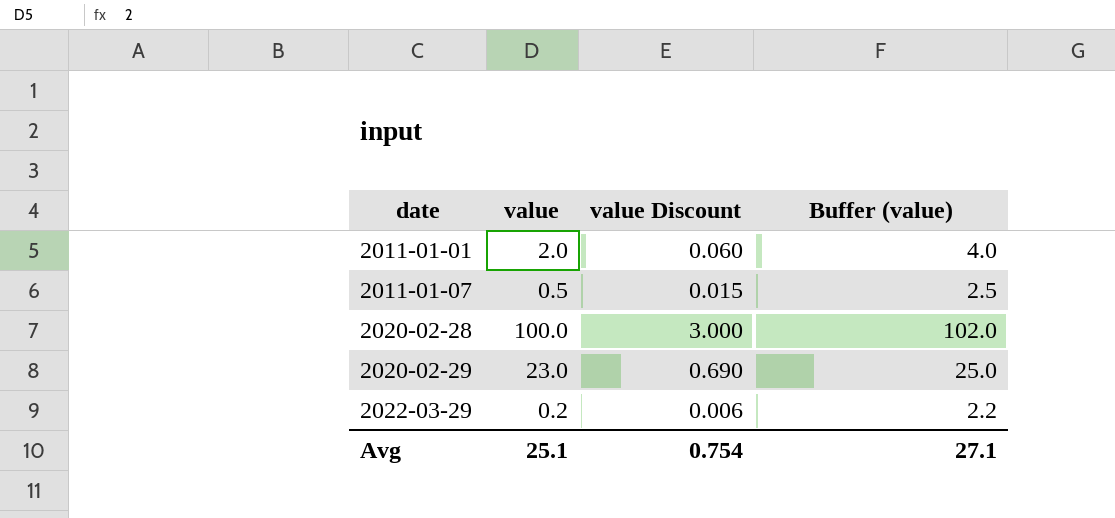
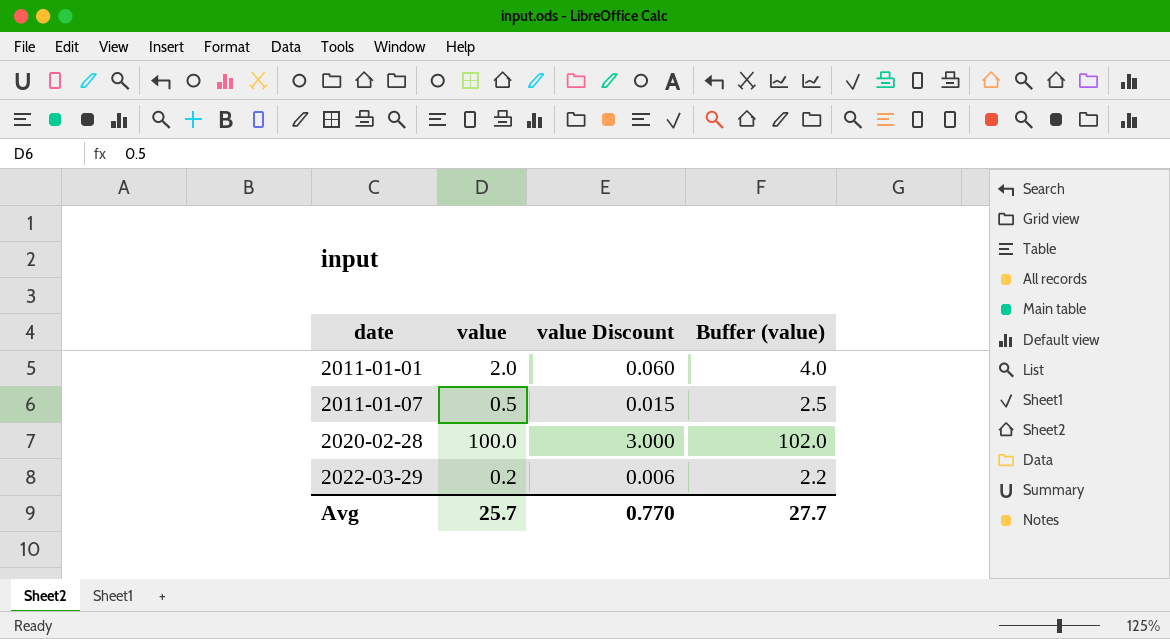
row 2020-02-29: 23.0 | 0.690 | 25.0 -> none
Avg | value: 25.1 -> 25.7
Avg | value Discount: 0.754 -> 0.770
Avg | Buffer (value): 27.1 -> 27.7

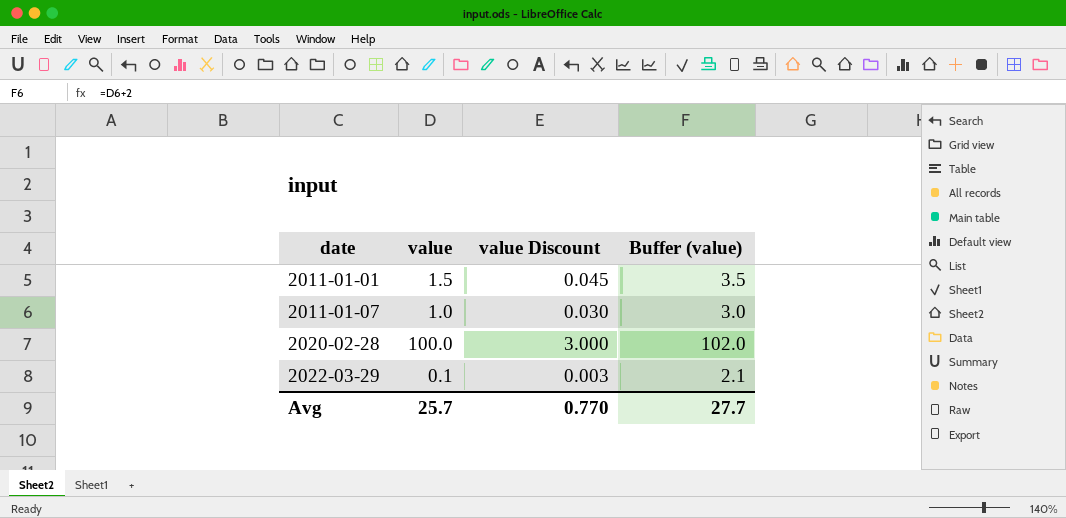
2011-01-01 | value: 2.0 -> 1.5
2011-01-01 | value Discount: 0.060 -> 0.045
2011-01-01 | Buffer (value): 4.0 -> 3.5
2011-01-07 | value: 0.5 -> 1.0
2011-01-07 | value Discount: 0.015 -> 0.030
2011-01-07 | Buffer (value): 2.5 -> 3.0
2022-03-29 | value: 0.2 -> 0.1
2022-03-29 | value Discount: 0.006 -> 0.003
2022-03-29 | Buffer (value): 2.2 -> 2.1

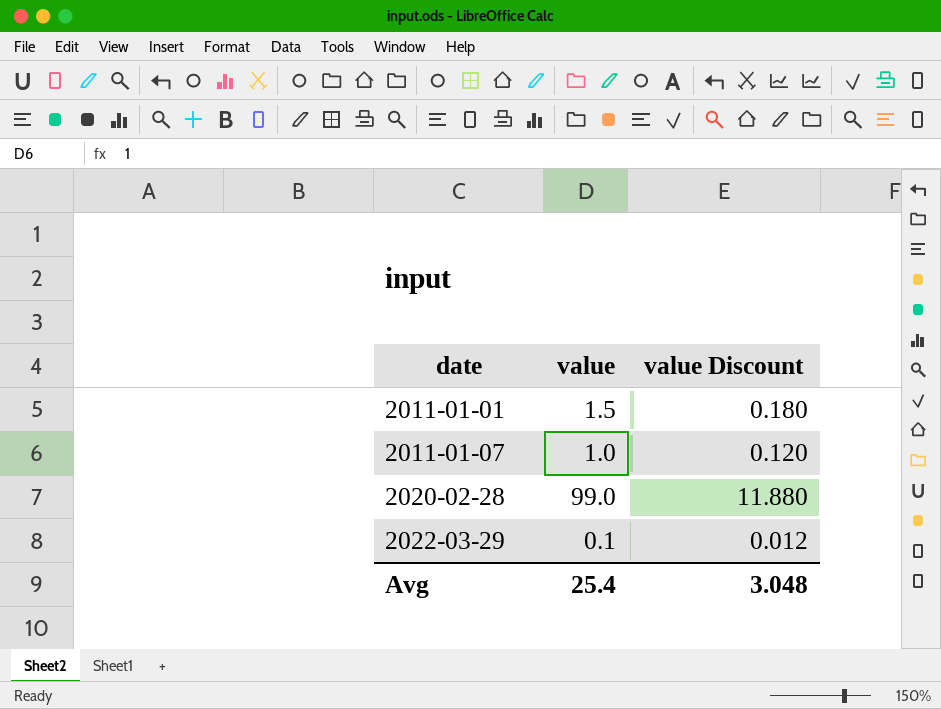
column Buffer (value) | formula: [value] + 2 -> none
column value Discount | formula: [value] * 0.03 -> [value] * 0.12
2020-02-28 | value: 100.0 -> 99.0
Avg | value: 25.7 -> 25.4
Avg | value Discount: 0.770 -> 3.048

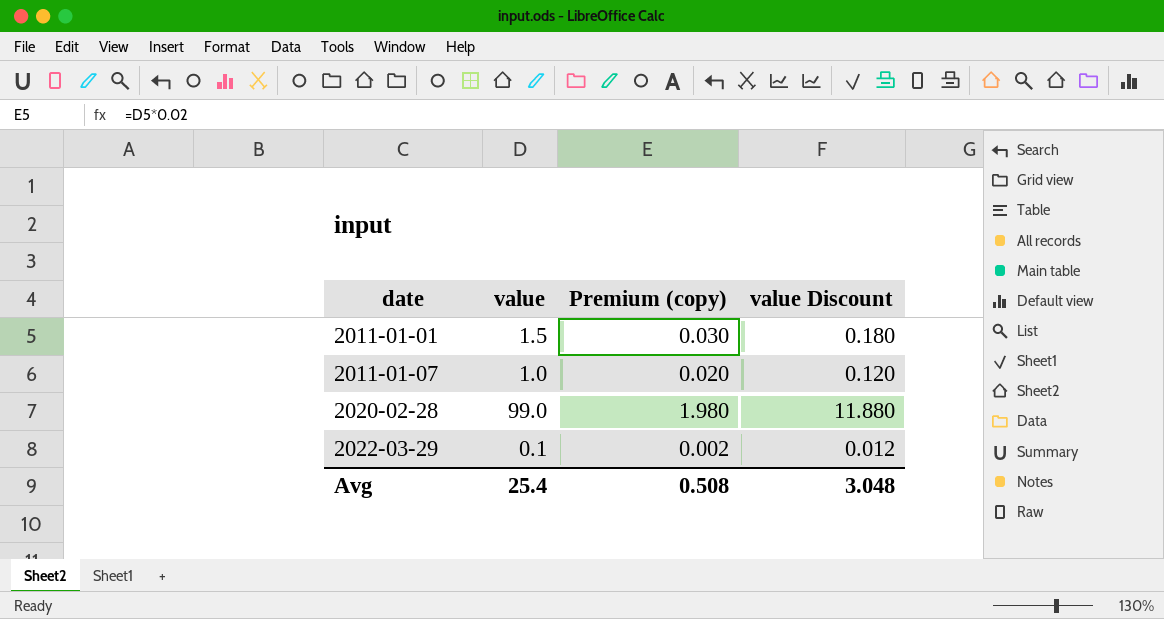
column Premium (copy) | formula: none -> [value] * 0.02

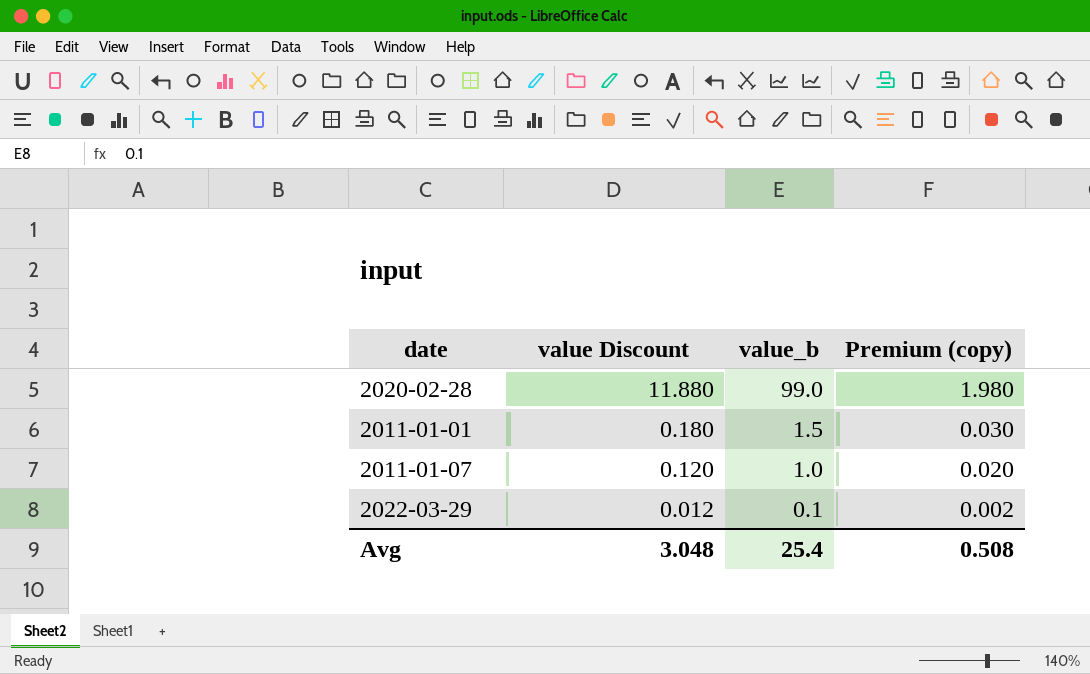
row order: date ascending -> value Discount descending
column value Discount | position: 4 -> 2
column name: value -> value_b

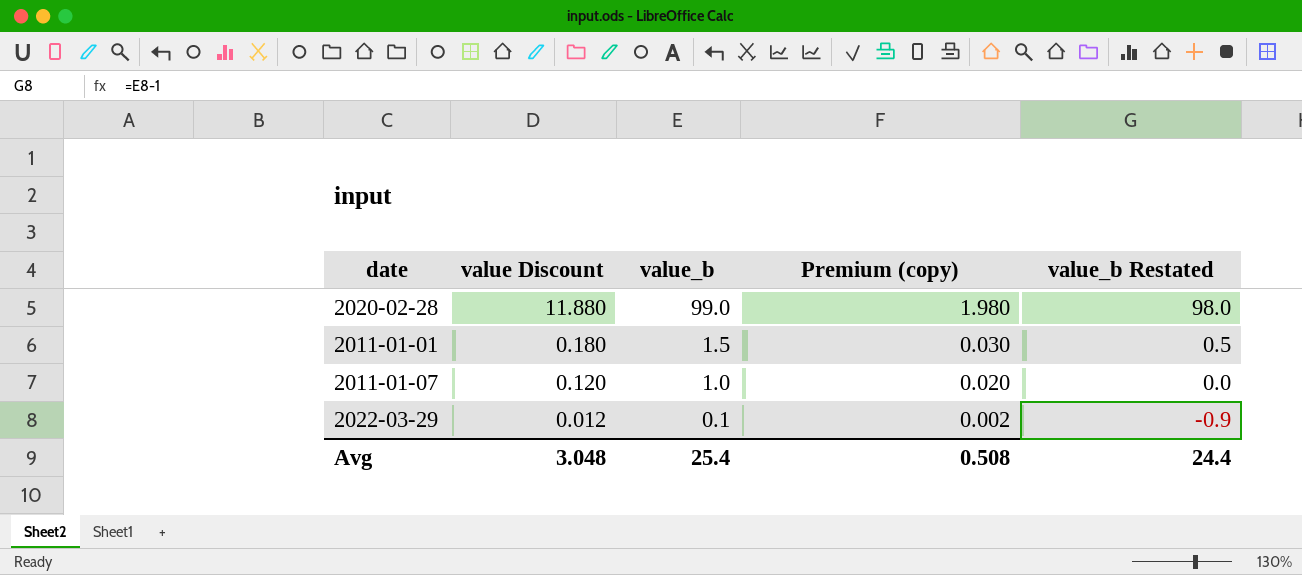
column value_b Restated | formula: none -> [value_b] - 1

